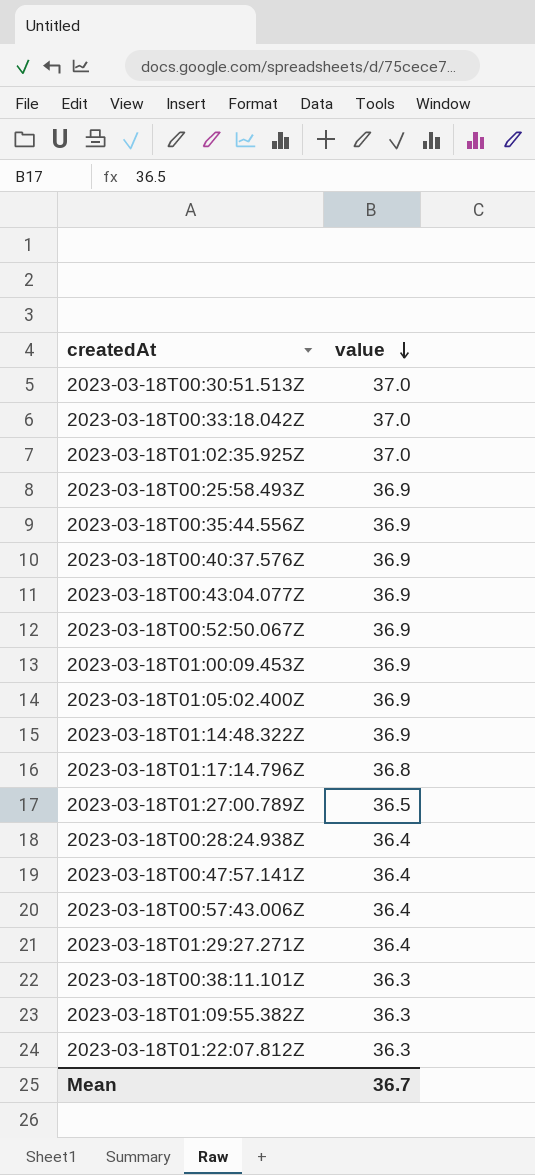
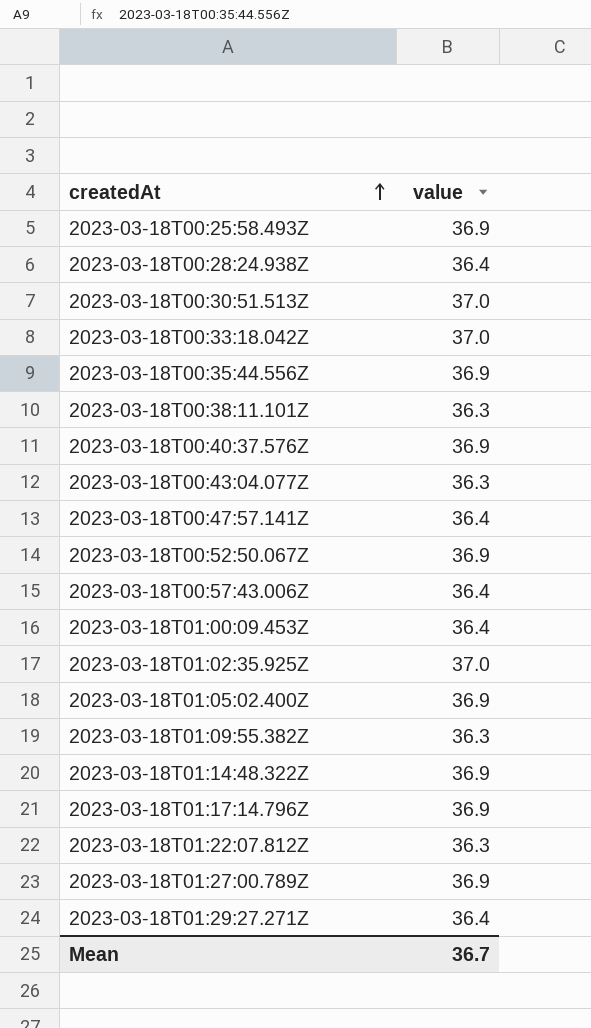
row order: value descending -> createdAt ascending
2023-03-18T00:43:04.077Z | value: 36.9 -> 36.3
2023-03-18T01:00:09.453Z | value: 36.9 -> 36.4
2023-03-18T01:17:14.796Z | value: 36.8 -> 36.9
2023-03-18T01:27:00.789Z | value: 36.5 -> 36.9

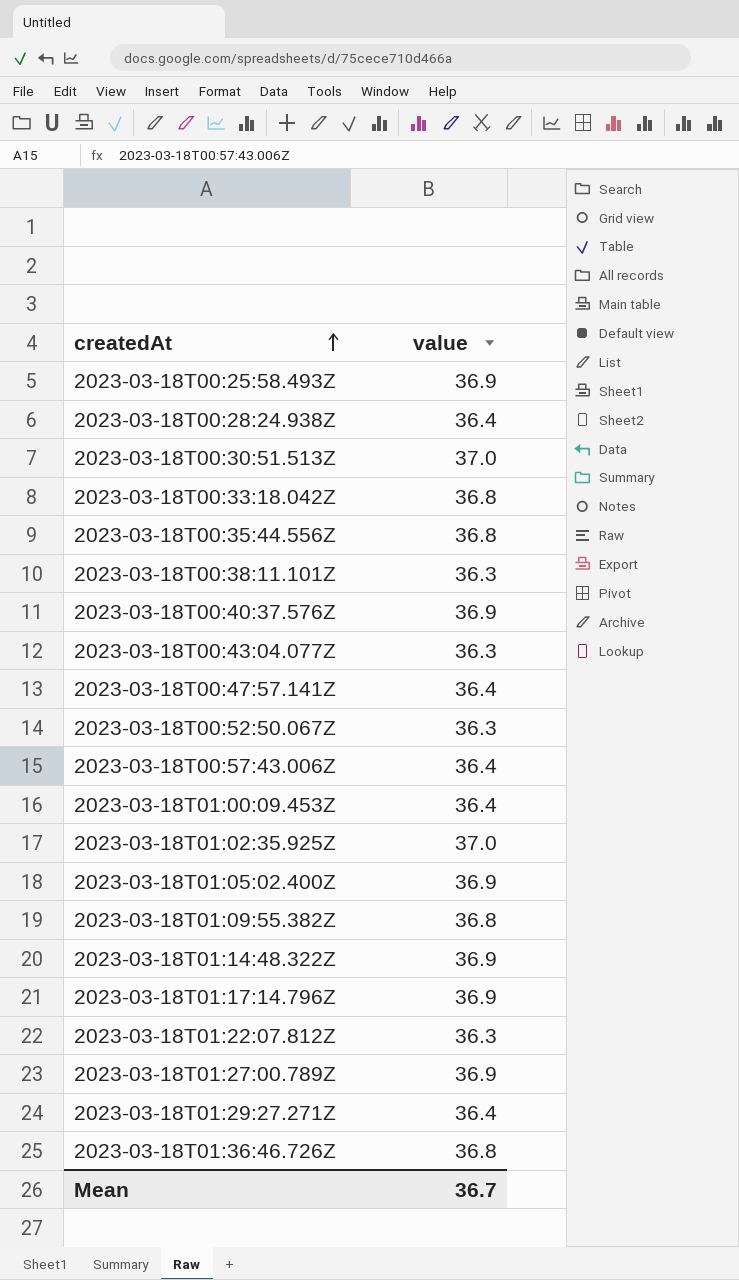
2023-03-18T00:33:18.042Z | value: 37.0 -> 36.8
2023-03-18T00:35:44.556Z | value: 36.9 -> 36.8
2023-03-18T00:52:50.067Z | value: 36.9 -> 36.3
2023-03-18T01:09:55.382Z | value: 36.3 -> 36.8
row 2023-03-18T01:36:46.726Z: none -> 36.8

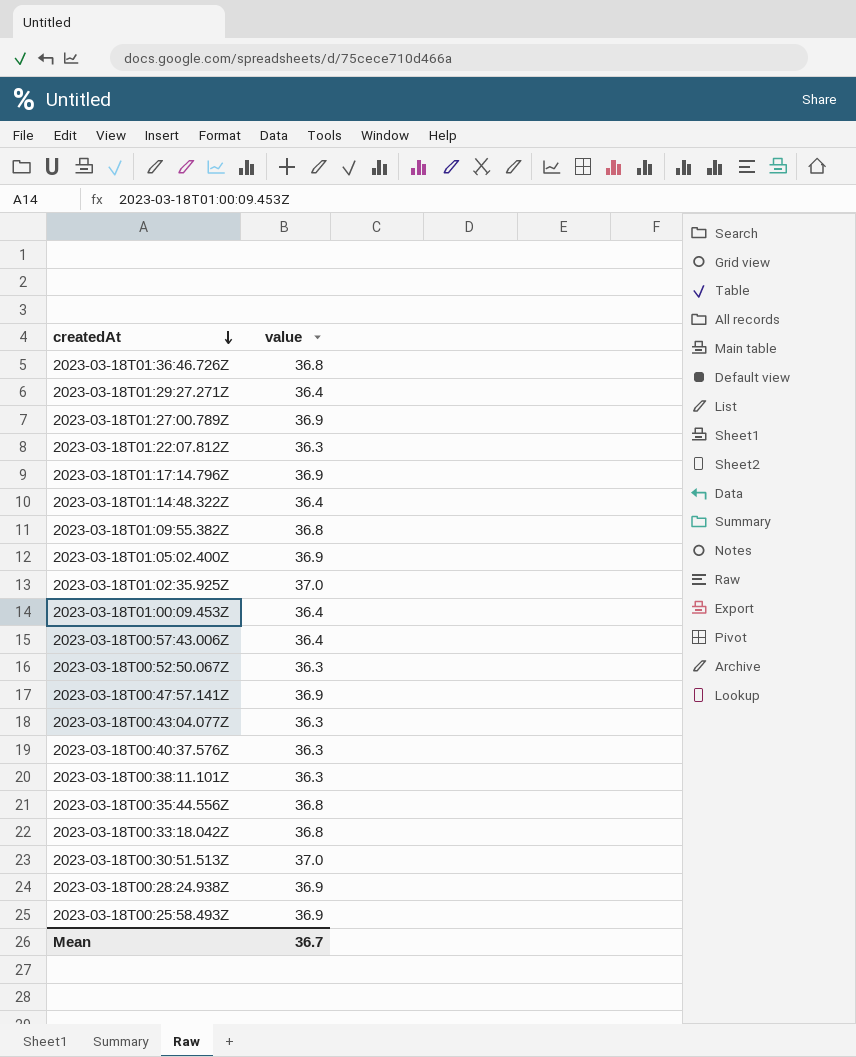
row order: createdAt ascending -> createdAt descending
2023-03-18T01:14:48.322Z | value: 36.9 -> 36.4
2023-03-18T00:47:57.141Z | value: 36.4 -> 36.9
2023-03-18T00:40:37.576Z | value: 36.9 -> 36.3
2023-03-18T00:28:24.938Z | value: 36.4 -> 36.9

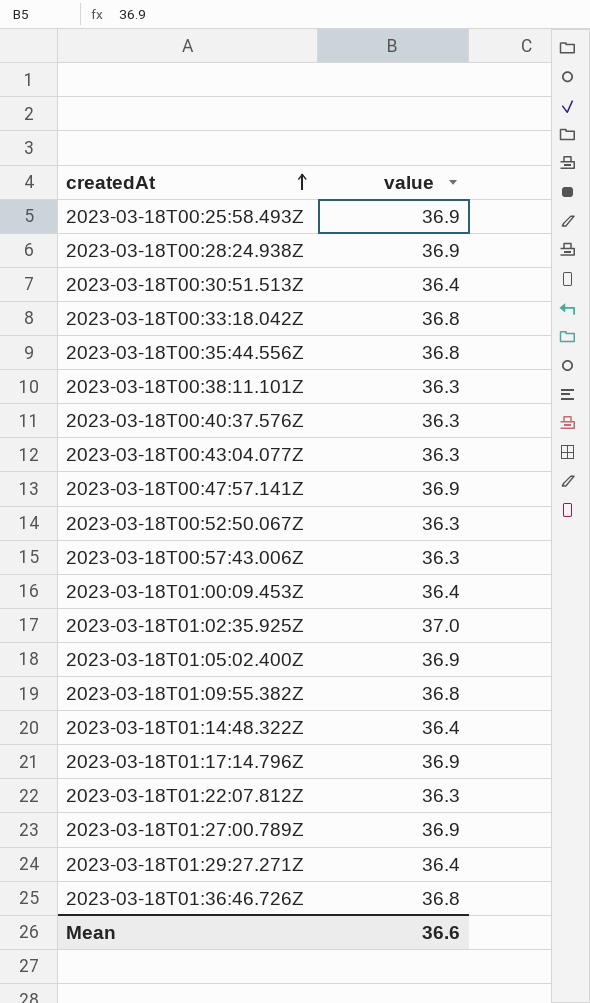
row order: createdAt descending -> createdAt ascending
2023-03-18T00:30:51.513Z | value: 37.0 -> 36.4
2023-03-18T00:57:43.006Z | value: 36.4 -> 36.3
Mean | value: 36.7 -> 36.6

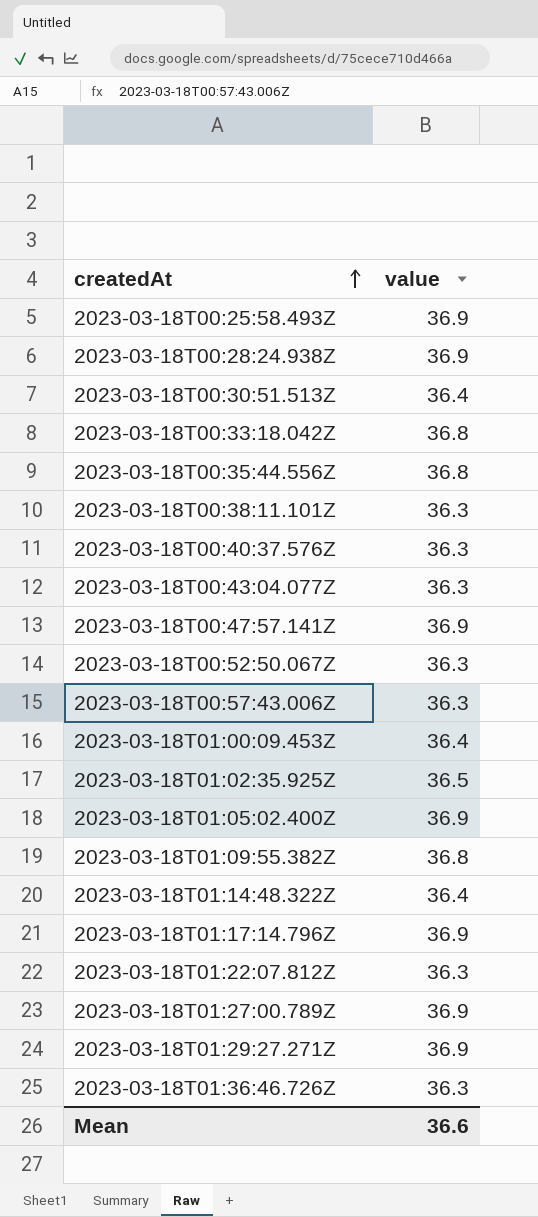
2023-03-18T01:02:35.925Z | value: 37.0 -> 36.5
2023-03-18T01:29:27.271Z | value: 36.4 -> 36.9
2023-03-18T01:36:46.726Z | value: 36.8 -> 36.3

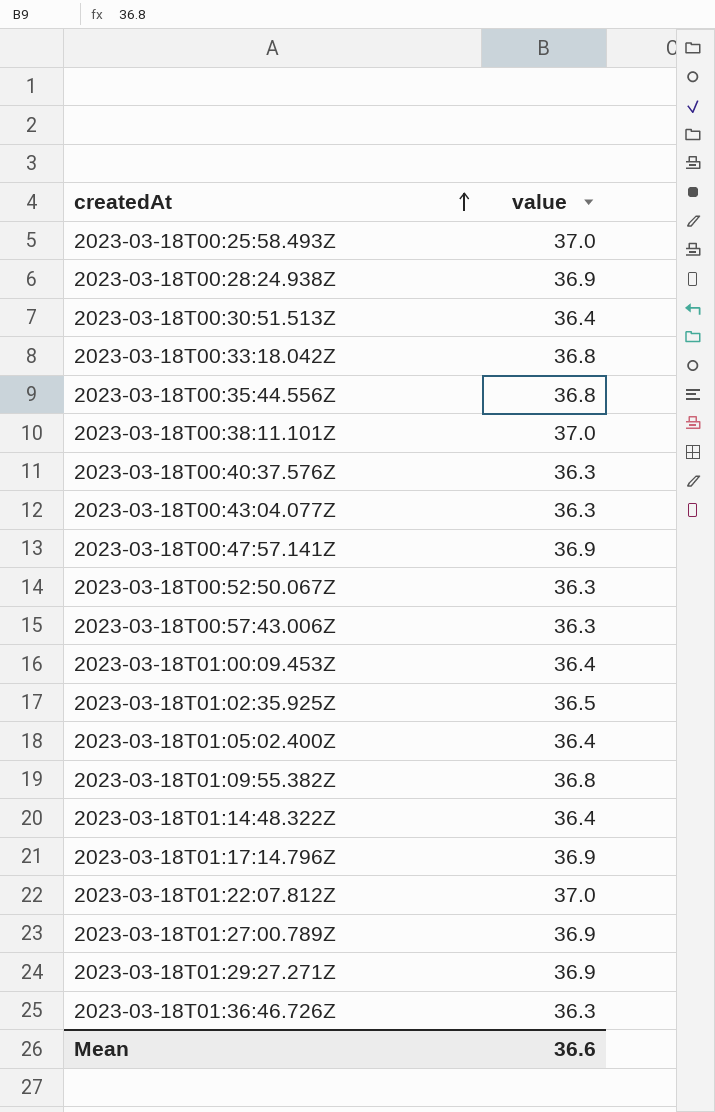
2023-03-18T00:25:58.493Z | value: 36.9 -> 37.0
2023-03-18T00:38:11.101Z | value: 36.3 -> 37.0
2023-03-18T01:05:02.400Z | value: 36.9 -> 36.4
2023-03-18T01:22:07.812Z | value: 36.3 -> 37.0

